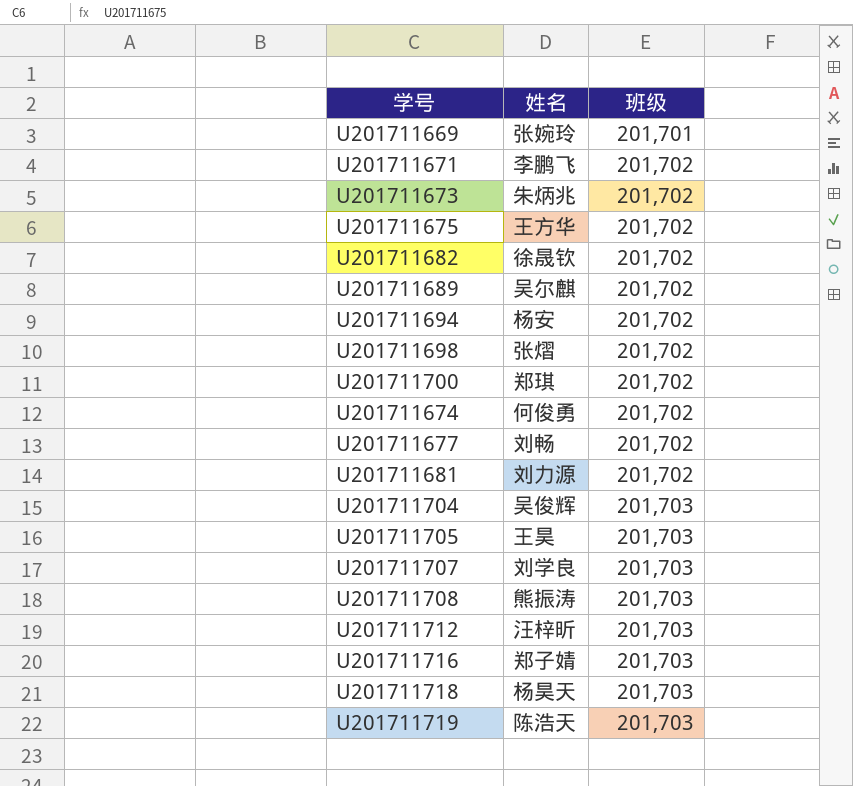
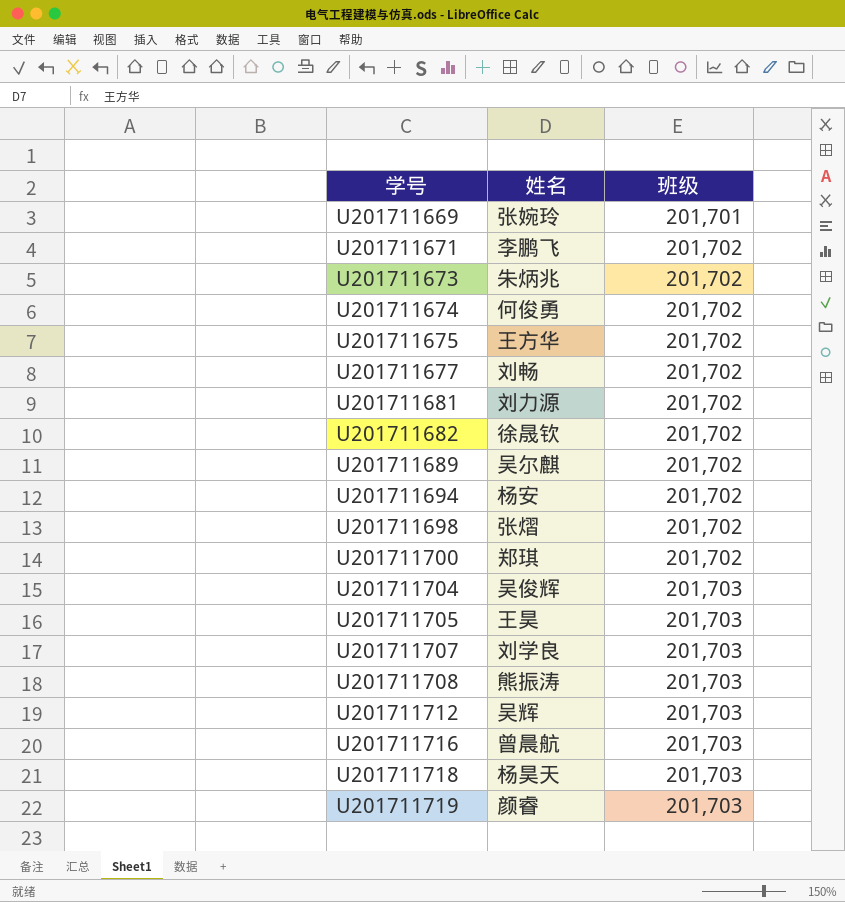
row order: 班级 ascending -> 学号 ascending
U201711712 | 姓名: 汪梓昕 -> 吴辉
U201711716 | 姓名: 郑子婧 -> 曾晨航
U201711719 | 姓名: 陈浩天 -> 颜睿

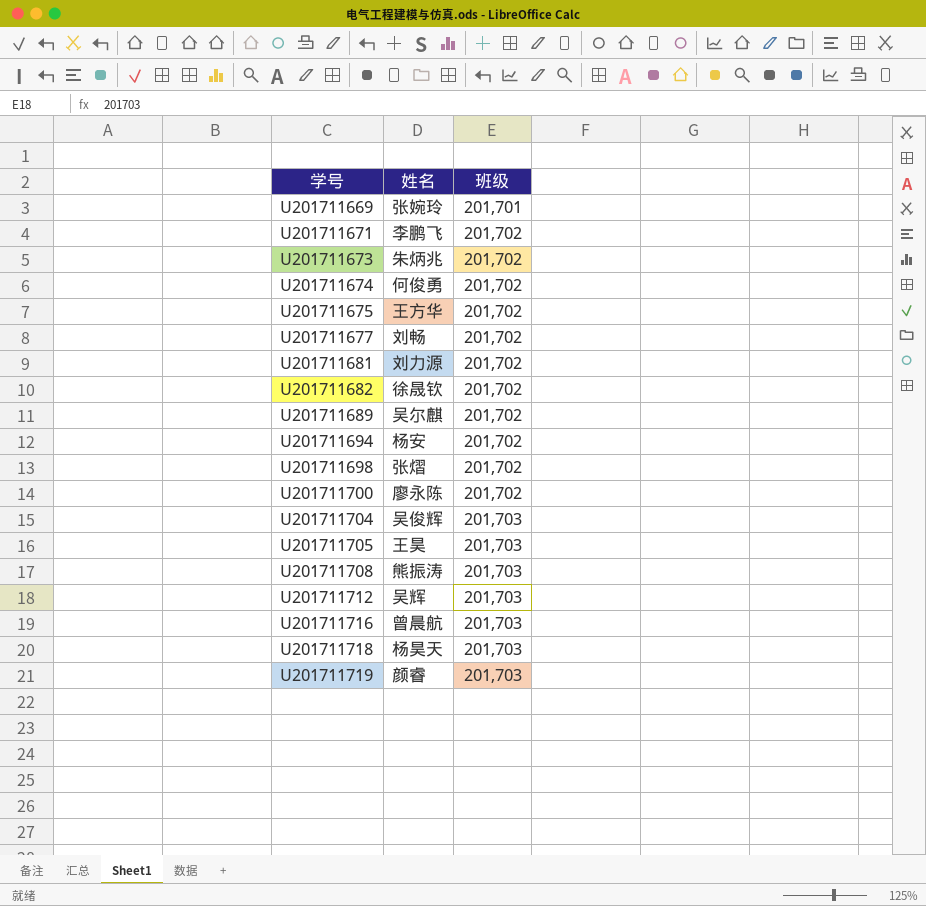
row U201711707: 刘学良 | 201,703 -> none
U201711700 | 姓名: 郑琪 -> 廖永陈

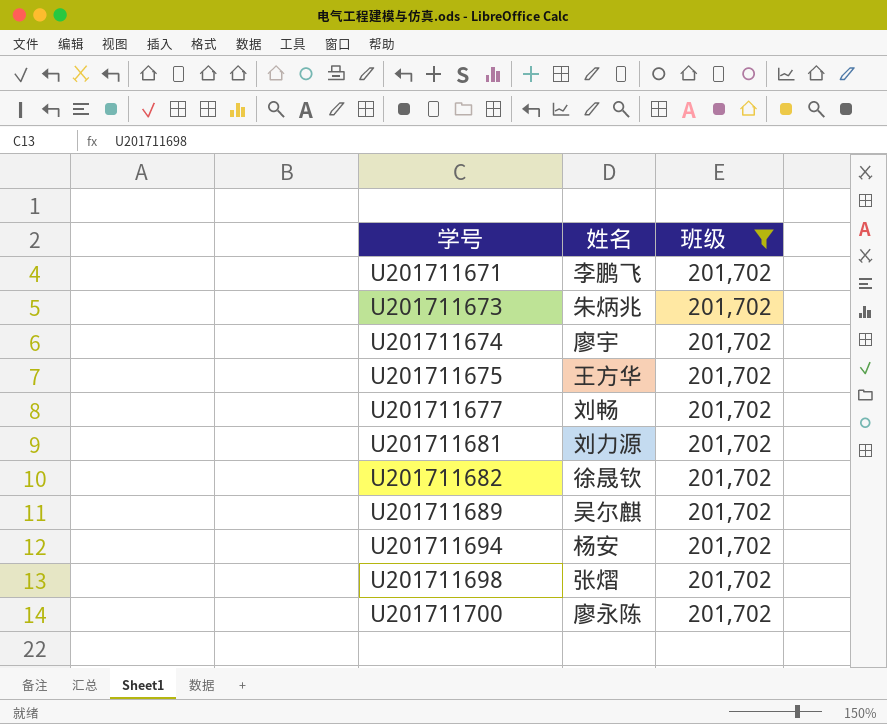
filter: none -> 班级 = 201,702
U201711674 | 姓名: 何俊勇 -> 廖宇

